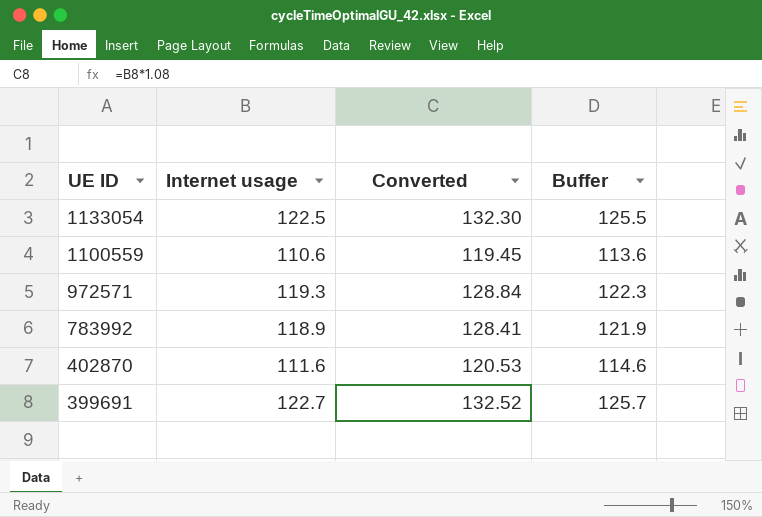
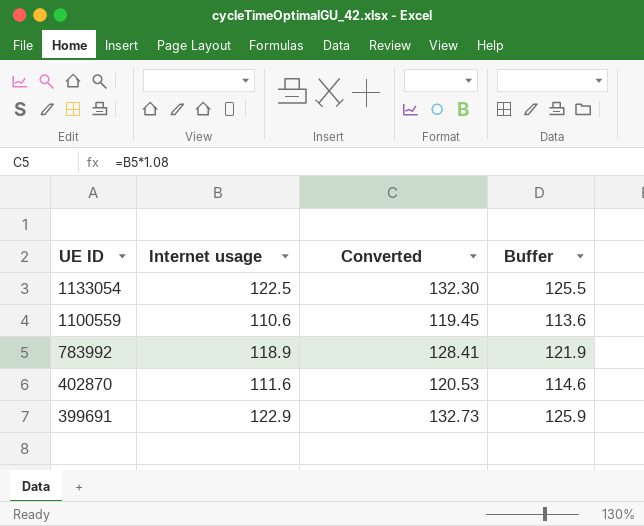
row 972571: 119.3 | 128.84 | 122.3 -> none
399691 | Internet usage: 122.7 -> 122.9
399691 | Converted: 132.52 -> 132.73
399691 | Buffer: 125.7 -> 125.9

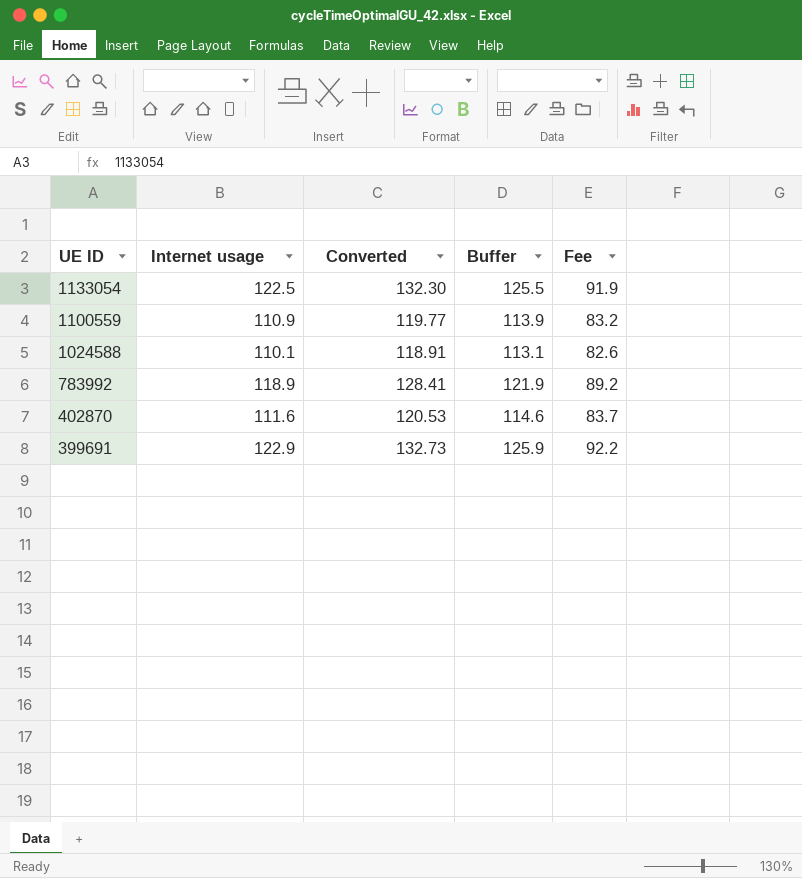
column Fee | formula: none -> [Internet usage] * 0.75
1100559 | Internet usage: 110.6 -> 110.9
1100559 | Converted: 119.45 -> 119.77
1100559 | Buffer: 113.6 -> 113.9
row 1024588: none -> 110.1 | 118.91 | 113.1 | 82.6

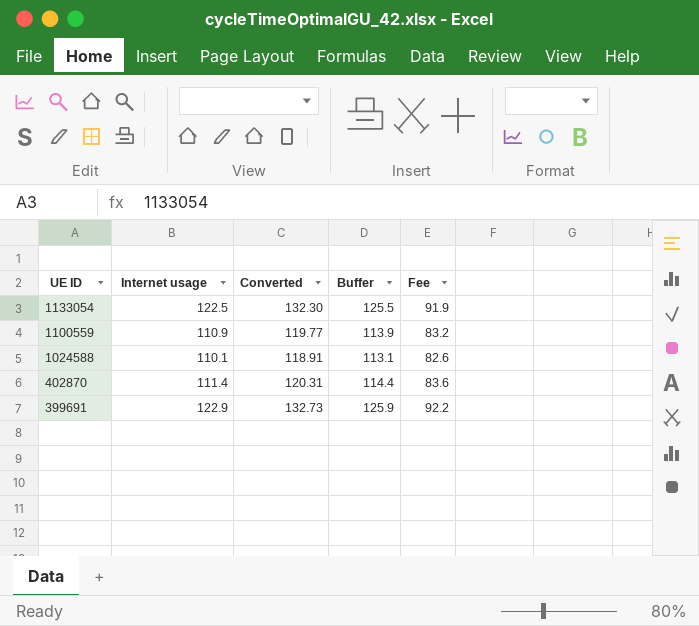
row 783992: 118.9 | 128.41 | 121.9 | 89.2 -> none
402870 | Internet usage: 111.6 -> 111.4
402870 | Converted: 120.53 -> 120.31
402870 | Buffer: 114.6 -> 114.4
402870 | Fee: 83.7 -> 83.6

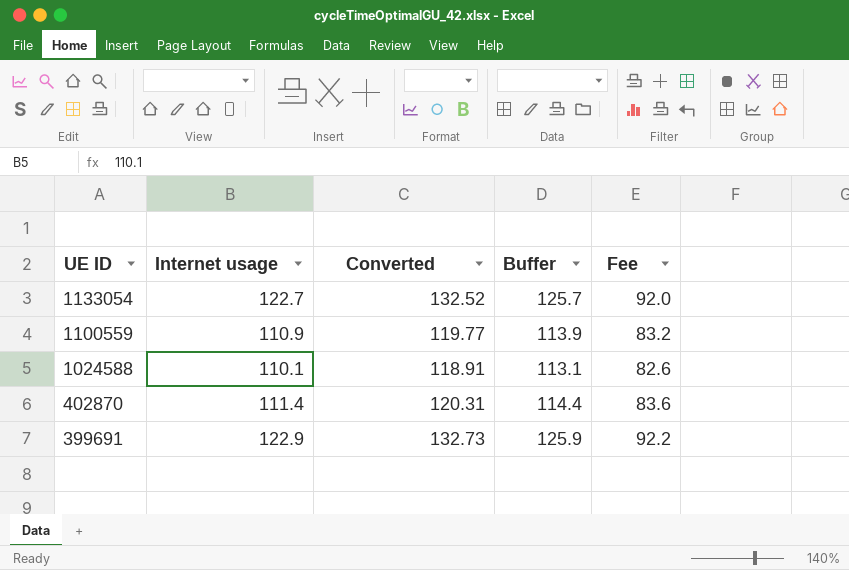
1133054 | Internet usage: 122.5 -> 122.7
1133054 | Converted: 132.30 -> 132.52
1133054 | Buffer: 125.5 -> 125.7
1133054 | Fee: 91.9 -> 92.0

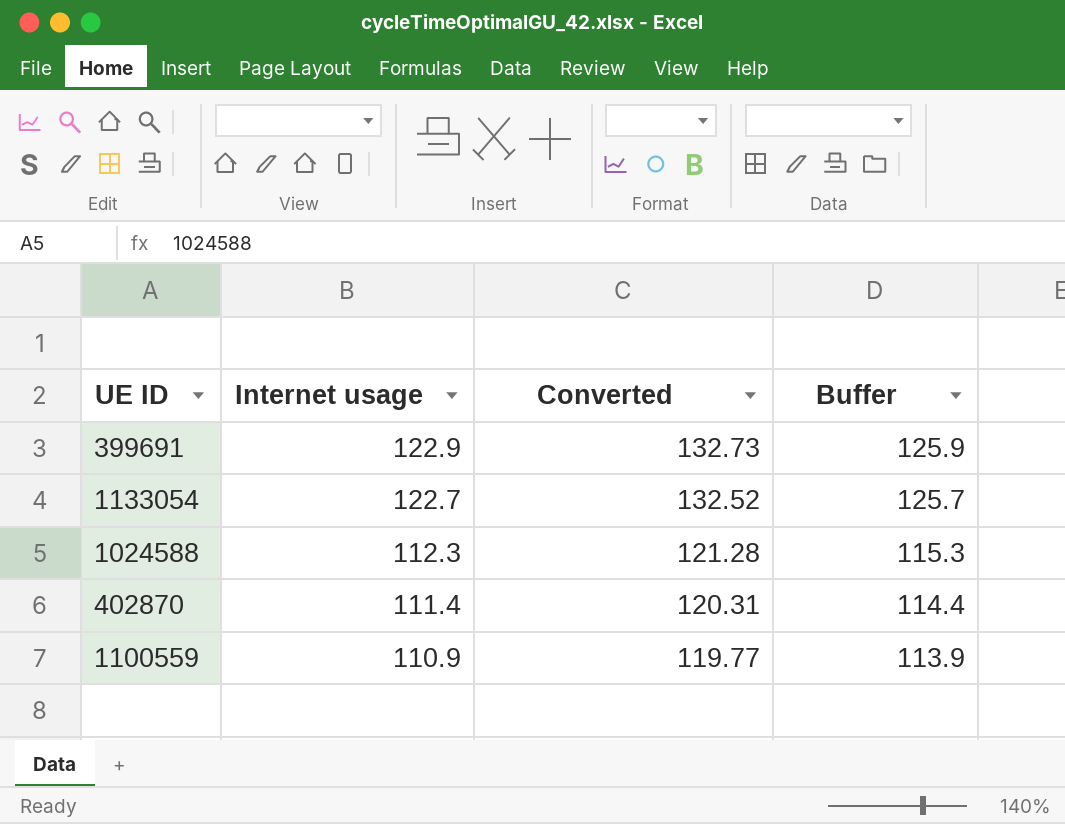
row order: UE ID descending -> Internet usage descending
column Fee | formula: [Internet usage] * 0.75 -> none
1024588 | Internet usage: 110.1 -> 112.3
1024588 | Converted: 118.91 -> 121.28
1024588 | Buffer: 113.1 -> 115.3

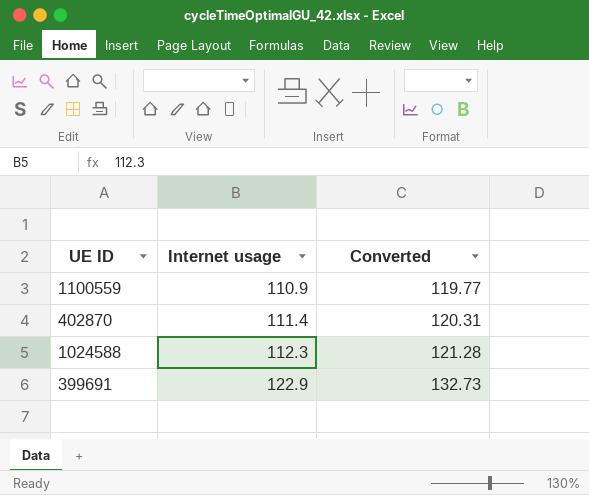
row order: Internet usage descending -> Internet usage ascending
column Buffer | formula: [Internet usage] + 3 -> none
row 1133054: 122.7 | 132.52 | 125.7 -> none

